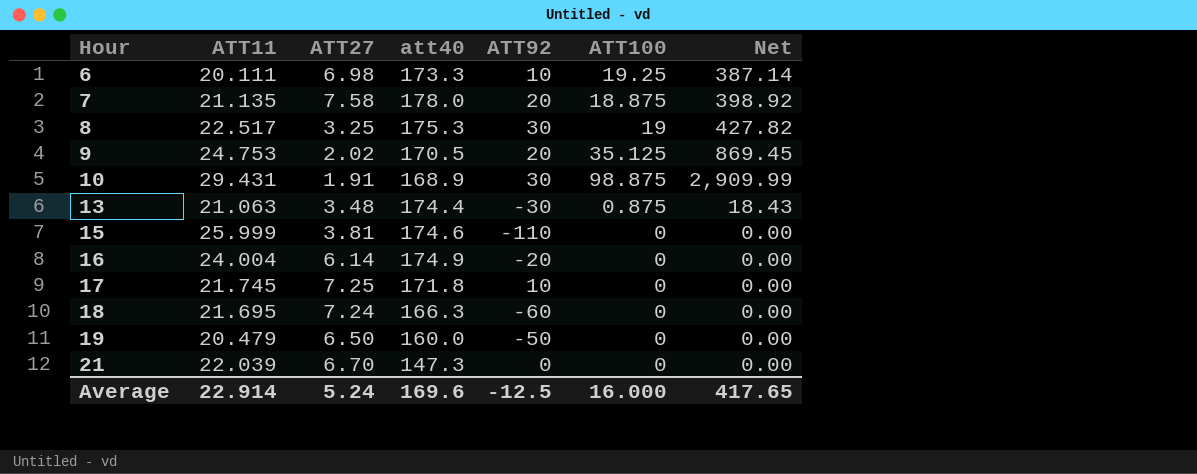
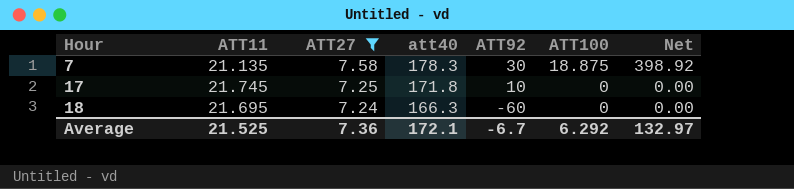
filter: none -> ATT27 >= 7.24
7 | att40: 178.0 -> 178.3
7 | ATT92: 20 -> 30
Average | ATT11: 22.914 -> 21.525
Average | ATT27: 5.24 -> 7.36
Average | att40: 169.6 -> 172.1
Average | ATT92: -12.5 -> -6.7
Average | ATT100: 16.000 -> 6.292
Average | Net: 417.65 -> 132.97

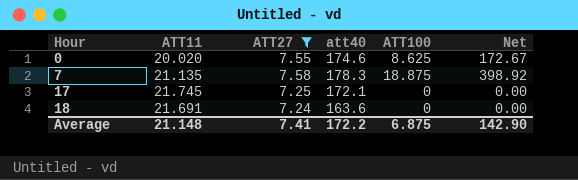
column ATT92 | position: 5 -> none
row 0: none -> 20.020 | 7.55 | 174.6 | 8.625 | 172.67
17 | att40: 171.8 -> 172.1
18 | ATT11: 21.695 -> 21.691
18 | att40: 166.3 -> 163.6
Average | ATT11: 21.525 -> 21.148
Average | ATT27: 7.36 -> 7.41
Average | att40: 172.1 -> 172.2
Average | ATT100: 6.292 -> 6.875
Average | Net: 132.97 -> 142.90

